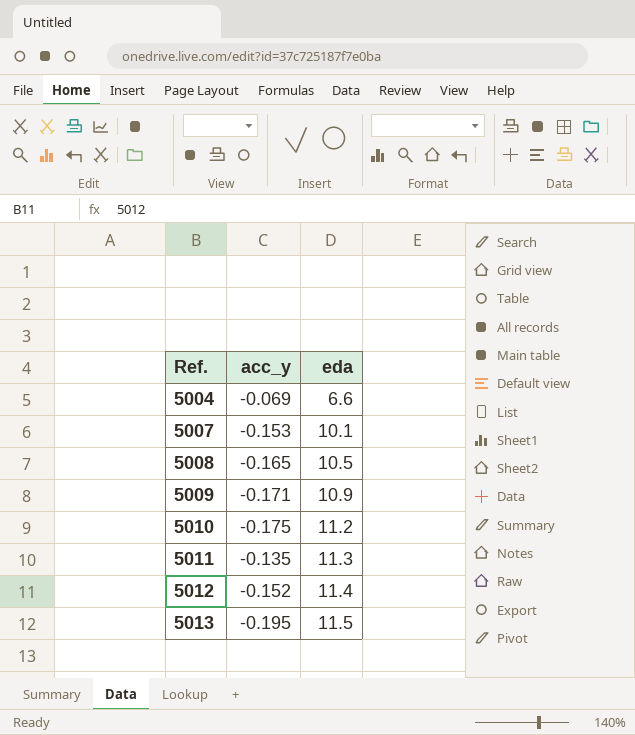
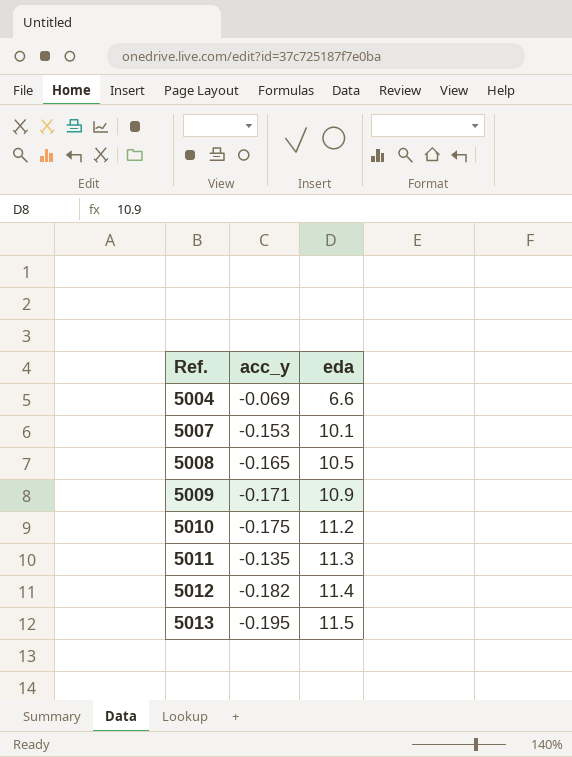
5012 | acc_y: -0.152 -> -0.182

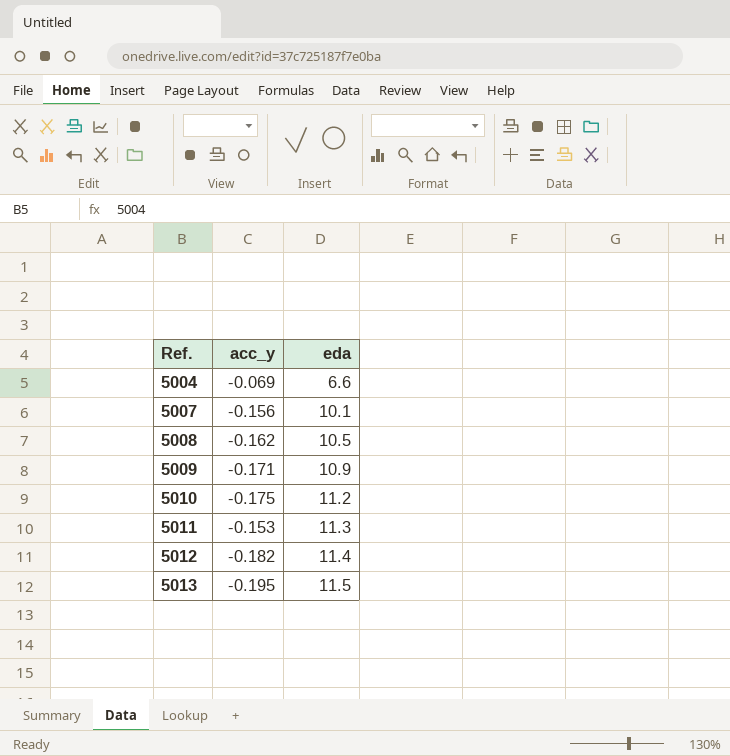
5007 | acc_y: -0.153 -> -0.156
5008 | acc_y: -0.165 -> -0.162
5011 | acc_y: -0.135 -> -0.153

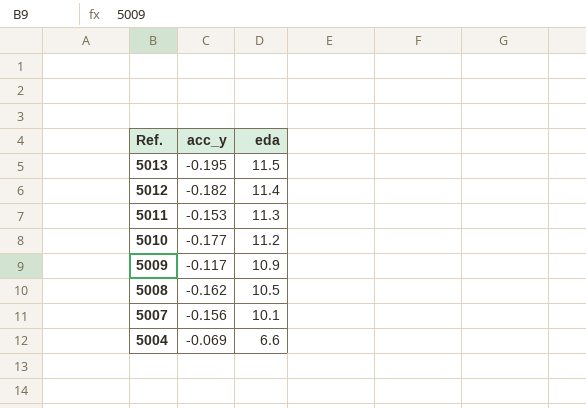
row order: Ref. ascending -> Ref. descending
5010 | acc_y: -0.175 -> -0.177
5009 | acc_y: -0.171 -> -0.117

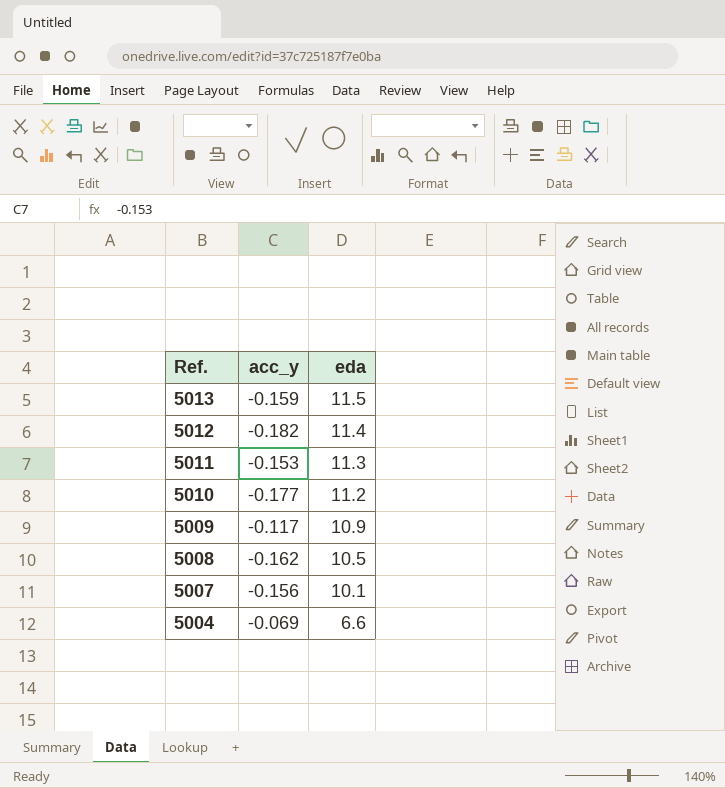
5013 | acc_y: -0.195 -> -0.159

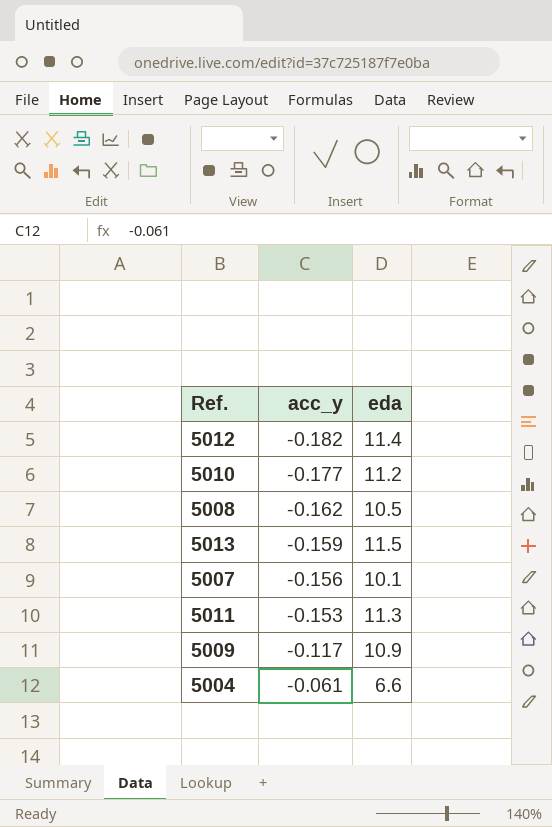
row order: Ref. descending -> acc_y ascending
5004 | acc_y: -0.069 -> -0.061

